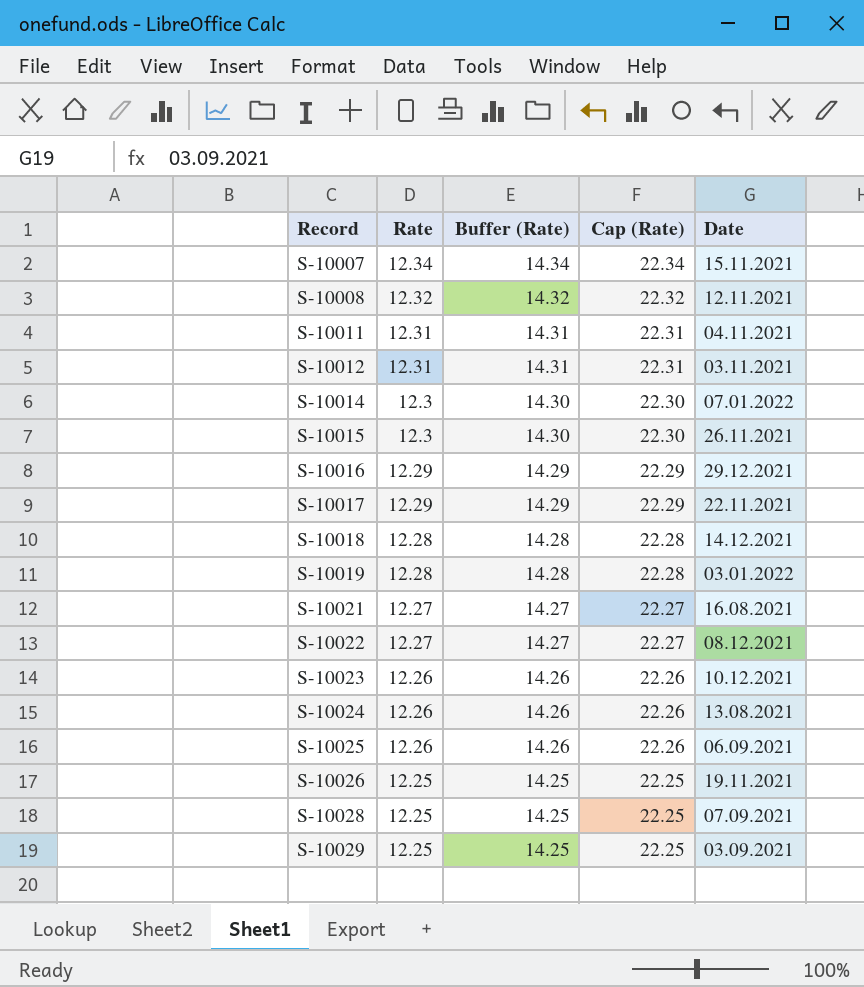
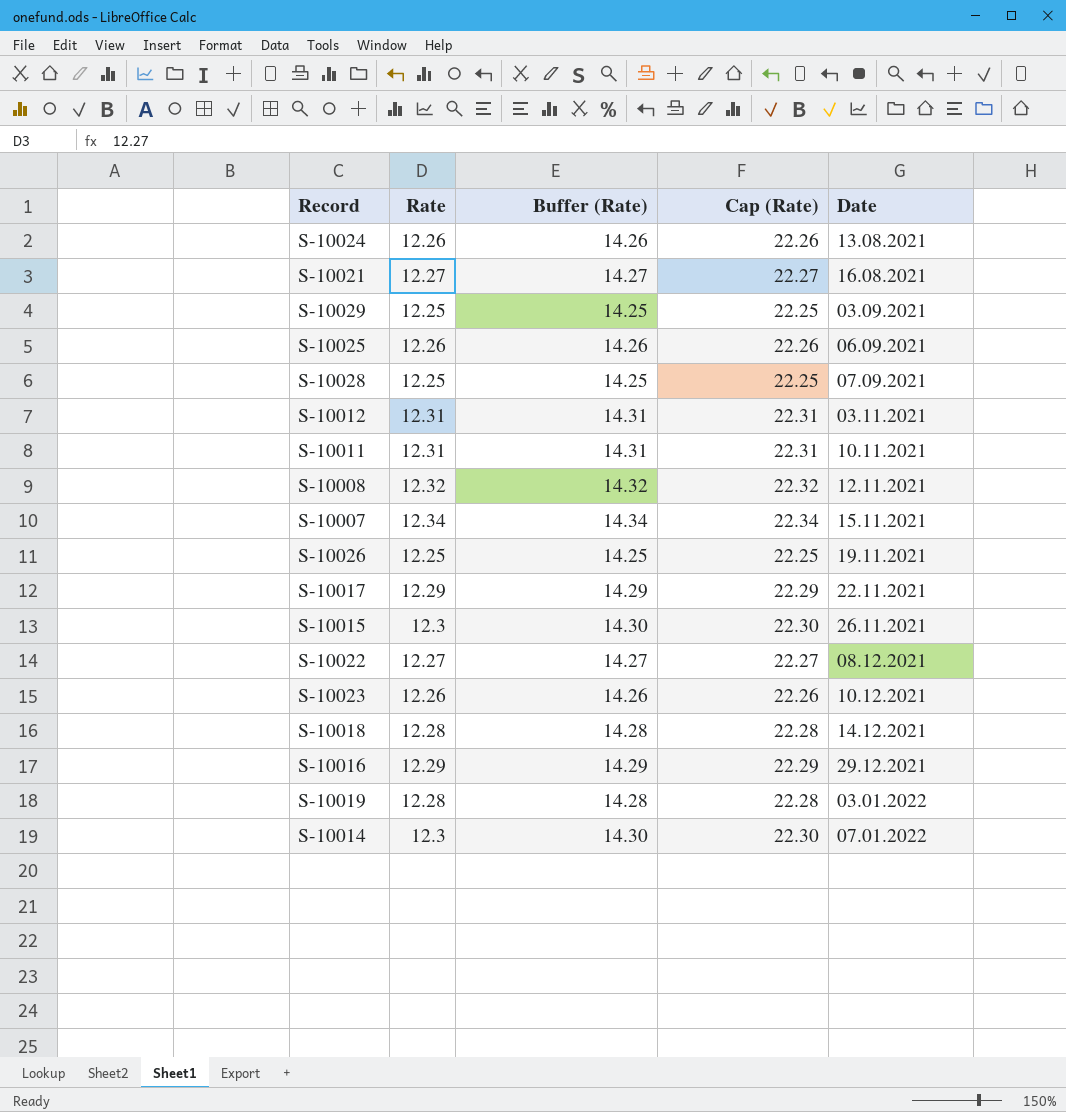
row order: Record ascending -> Date ascending
S-10011 | Date: 04.11.2021 -> 10.11.2021

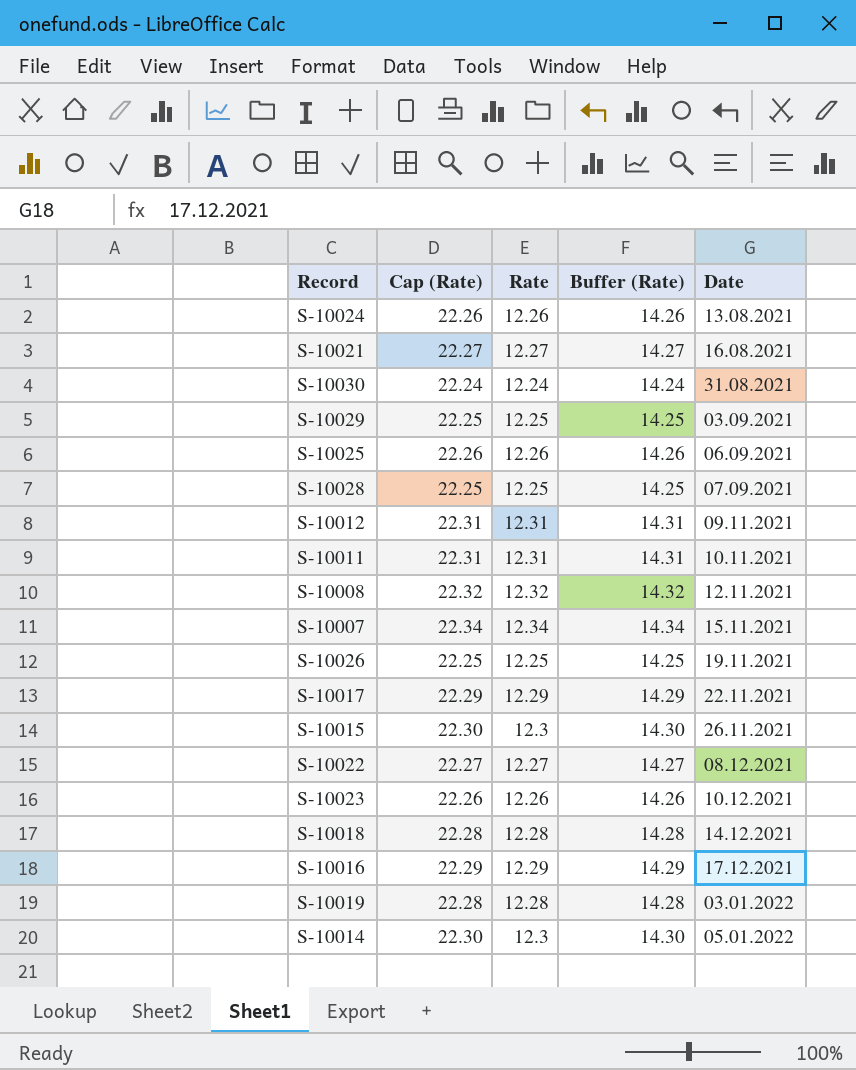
column Cap (Rate) | position: 4 -> 2
row S-10030: none -> 22.24 | 12.24 | 14.24 | 31.08.2021
S-10012 | Date: 03.11.2021 -> 09.11.2021
S-10016 | Date: 29.12.2021 -> 17.12.2021
S-10014 | Date: 07.01.2022 -> 05.01.2022

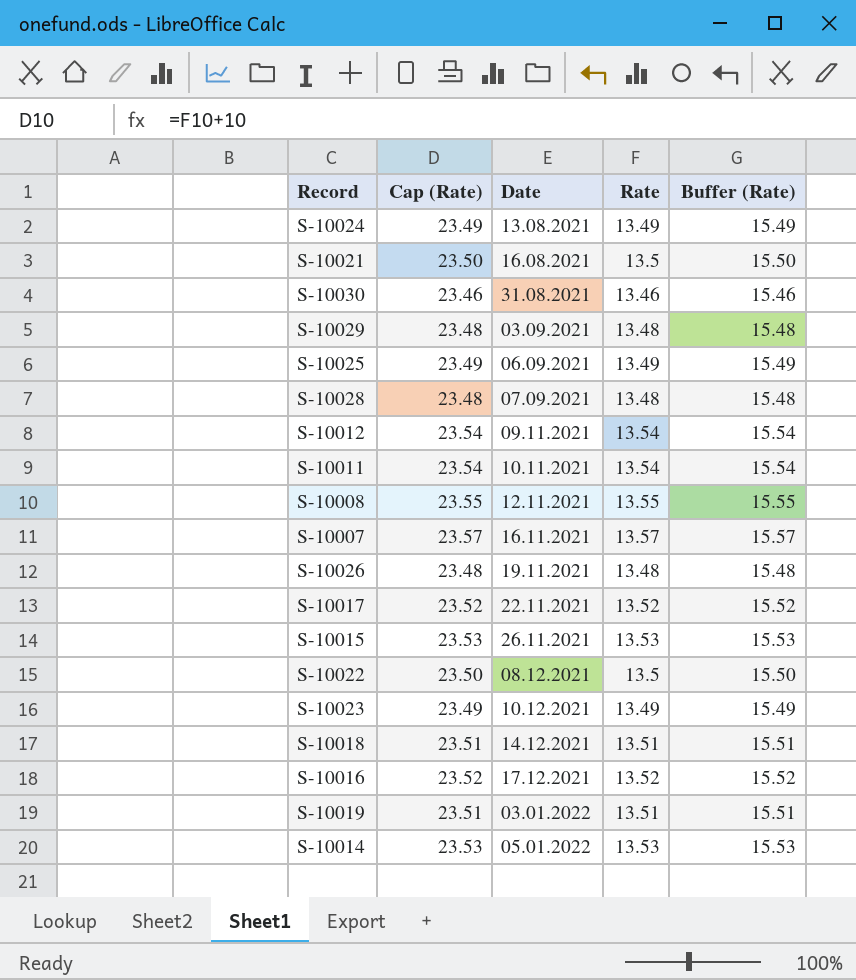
column Date | position: 5 -> 3
S-10024 | Cap (Rate): 22.26 -> 23.49
S-10024 | Rate: 12.26 -> 13.49
S-10024 | Buffer (Rate): 14.26 -> 15.49
S-10021 | Cap (Rate): 22.27 -> 23.50
S-10021 | Rate: 12.27 -> 13.5
S-10021 | Buffer (Rate): 14.27 -> 15.50
S-10030 | Cap (Rate): 22.24 -> 23.46
S-10030 | Rate: 12.24 -> 13.46
S-10030 | Buffer (Rate): 14.24 -> 15.46
S-10029 | Cap (Rate): 22.25 -> 23.48
S-10029 | Rate: 12.25 -> 13.48
S-10029 | Buffer (Rate): 14.25 -> 15.48
S-10025 | Cap (Rate): 22.26 -> 23.49
S-10025 | Rate: 12.26 -> 13.49
S-10025 | Buffer (Rate): 14.26 -> 15.49
S-10028 | Cap (Rate): 22.25 -> 23.48
S-10028 | Rate: 12.25 -> 13.48
S-10028 | Buffer (Rate): 14.25 -> 15.48
S-10012 | Cap (Rate): 22.31 -> 23.54
S-10012 | Rate: 12.31 -> 13.54
S-10012 | Buffer (Rate): 14.31 -> 15.54
S-10011 | Cap (Rate): 22.31 -> 23.54
S-10011 | Rate: 12.31 -> 13.54
S-10011 | Buffer (Rate): 14.31 -> 15.54
S-10008 | Cap (Rate): 22.32 -> 23.55
S-10008 | Rate: 12.32 -> 13.55
S-10008 | Buffer (Rate): 14.32 -> 15.55
S-10007 | Cap (Rate): 22.34 -> 23.57
S-10007 | Date: 15.11.2021 -> 16.11.2021
S-10007 | Rate: 12.34 -> 13.57
S-10007 | Buffer (Rate): 14.34 -> 15.57
S-10026 | Cap (Rate): 22.25 -> 23.48
S-10026 | Rate: 12.25 -> 13.48
S-10026 | Buffer (Rate): 14.25 -> 15.48
S-10017 | Cap (Rate): 22.29 -> 23.52
S-10017 | Rate: 12.29 -> 13.52
S-10017 | Buffer (Rate): 14.29 -> 15.52
S-10015 | Cap (Rate): 22.30 -> 23.53
S-10015 | Rate: 12.3 -> 13.53
S-10015 | Buffer (Rate): 14.30 -> 15.53
S-10022 | Cap (Rate): 22.27 -> 23.50
S-10022 | Rate: 12.27 -> 13.5
S-10022 | Buffer (Rate): 14.27 -> 15.50
S-10023 | Cap (Rate): 22.26 -> 23.49
S-10023 | Rate: 12.26 -> 13.49
S-10023 | Buffer (Rate): 14.26 -> 15.49
S-10018 | Cap (Rate): 22.28 -> 23.51
S-10018 | Rate: 12.28 -> 13.51
S-10018 | Buffer (Rate): 14.28 -> 15.51
S-10016 | Cap (Rate): 22.29 -> 23.52
S-10016 | Rate: 12.29 -> 13.52
S-10016 | Buffer (Rate): 14.29 -> 15.52
S-10019 | Cap (Rate): 22.28 -> 23.51
S-10019 | Rate: 12.28 -> 13.51
S-10019 | Buffer (Rate): 14.28 -> 15.51
S-10014 | Cap (Rate): 22.30 -> 23.53
S-10014 | Rate: 12.3 -> 13.53
S-10014 | Buffer (Rate): 14.30 -> 15.53

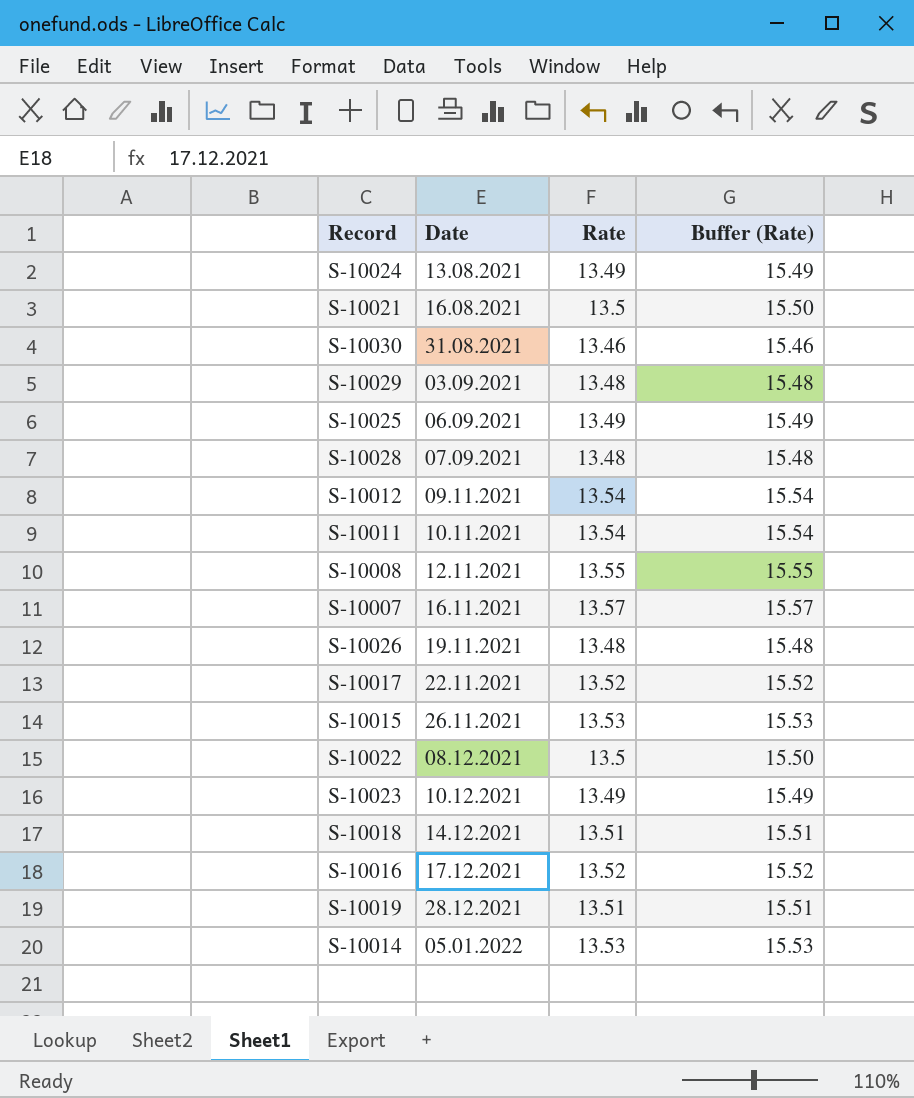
column Cap (Rate) | formula: [Rate] + 10 -> none
S-10019 | Date: 03.01.2022 -> 28.12.2021

